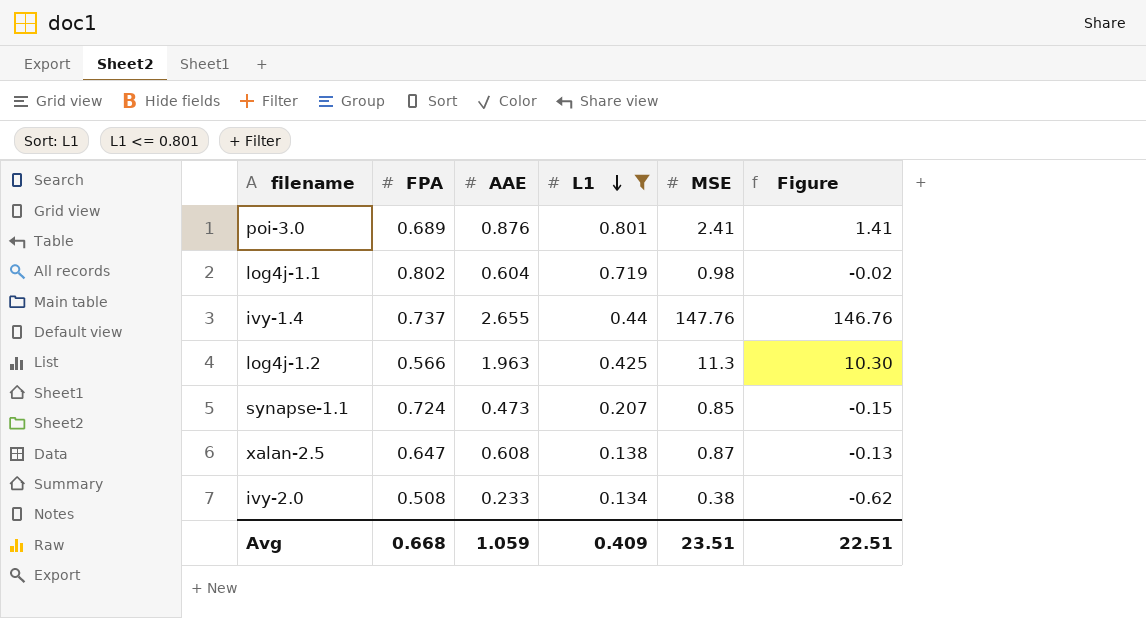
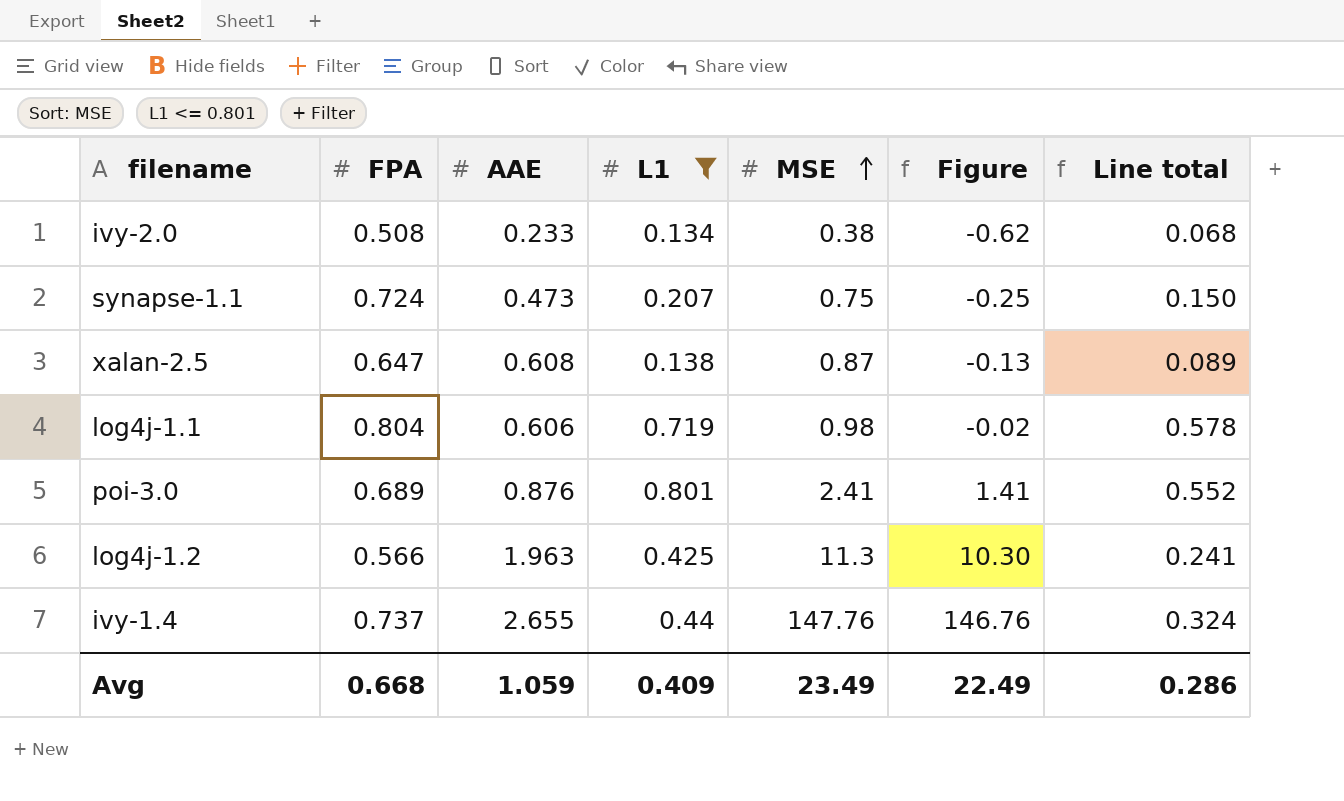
row order: L1 descending -> MSE ascending
column Line total | formula: none -> [FPA] * [L1]
synapse-1.1 | MSE: 0.85 -> 0.75
synapse-1.1 | Figure: -0.15 -> -0.25
log4j-1.1 | FPA: 0.802 -> 0.804
log4j-1.1 | AAE: 0.604 -> 0.606
Avg | MSE: 23.51 -> 23.49
Avg | Figure: 22.51 -> 22.49

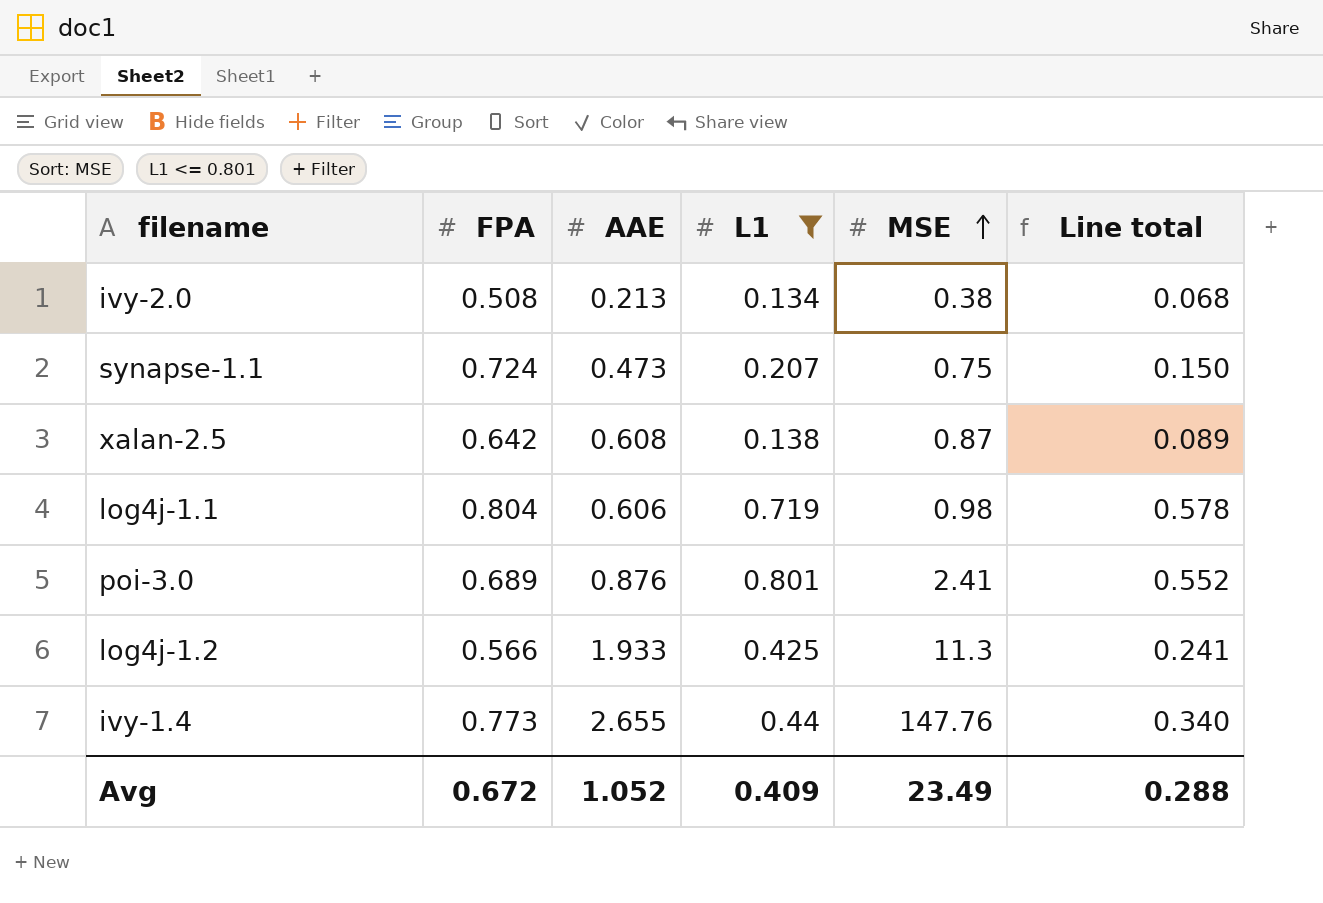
column Figure | formula: [MSE] - 1 -> none
ivy-2.0 | AAE: 0.233 -> 0.213
xalan-2.5 | FPA: 0.647 -> 0.642
log4j-1.2 | AAE: 1.963 -> 1.933
ivy-1.4 | FPA: 0.737 -> 0.773
ivy-1.4 | Line total: 0.324 -> 0.340
Avg | FPA: 0.668 -> 0.672
Avg | AAE: 1.059 -> 1.052
Avg | Line total: 0.286 -> 0.288

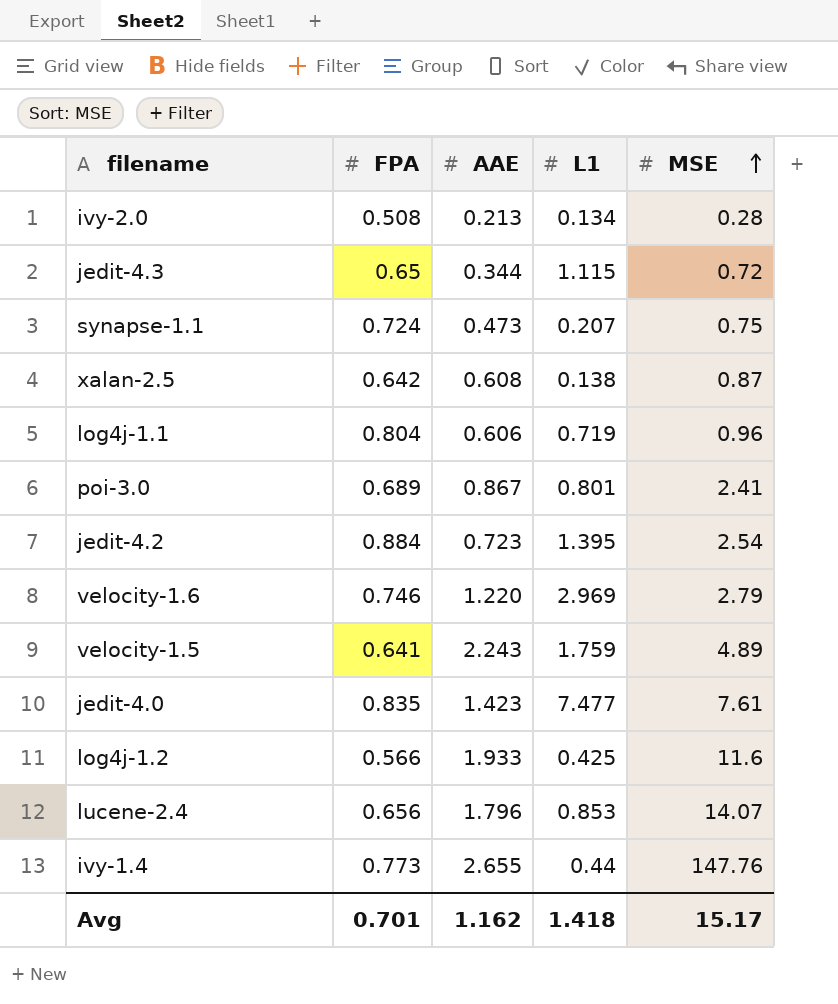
filter: L1 <= 0.801 -> none
column Line total | formula: [FPA] * [L1] -> none
ivy-2.0 | MSE: 0.38 -> 0.28
log4j-1.1 | MSE: 0.98 -> 0.96
poi-3.0 | AAE: 0.876 -> 0.867
log4j-1.2 | MSE: 11.3 -> 11.6
Avg | FPA: 0.672 -> 0.701
Avg | AAE: 1.052 -> 1.162
Avg | L1: 0.409 -> 1.418
Avg | MSE: 23.49 -> 15.17

